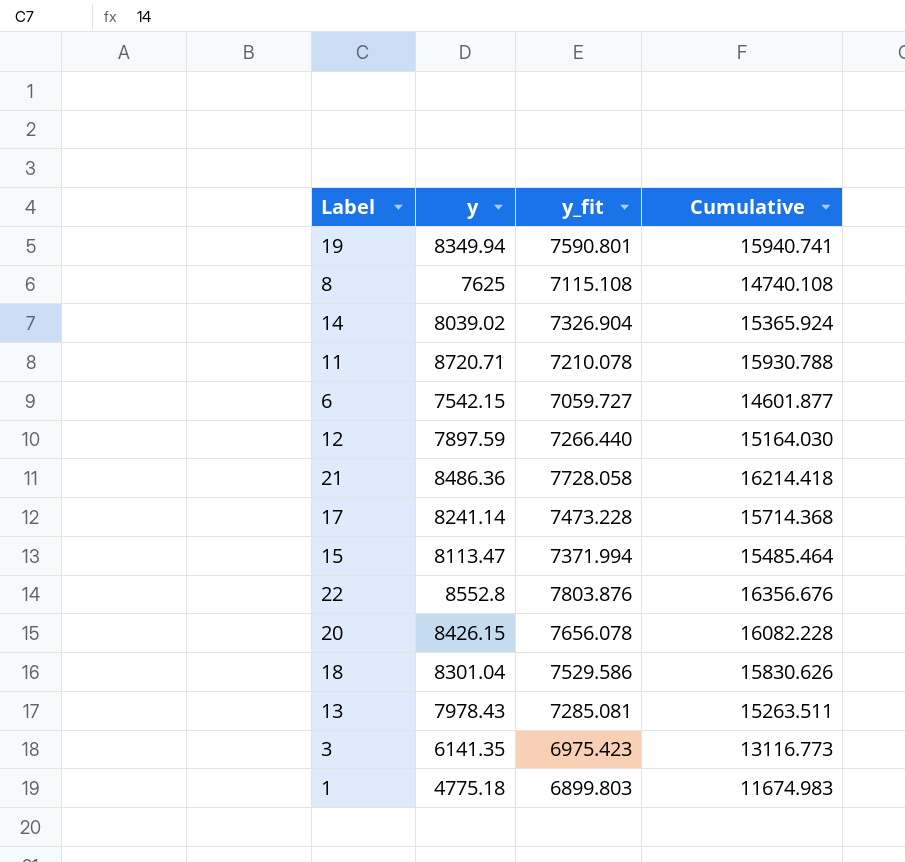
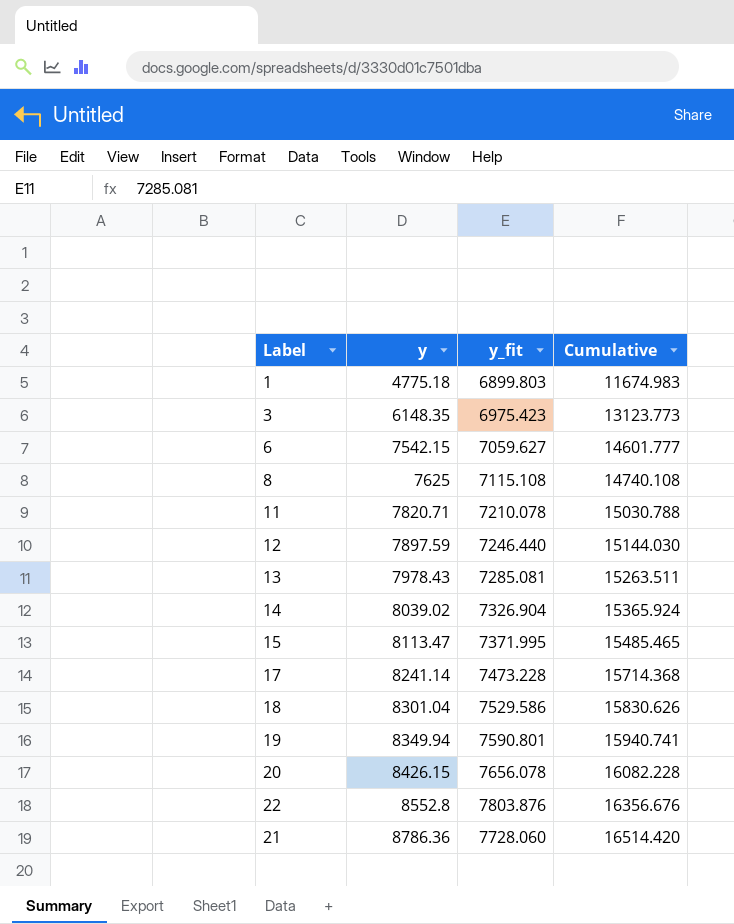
row order: none -> y ascending
3 | y: 6141.35 -> 6148.35
3 | Cumulative: 13116.773 -> 13123.773
6 | y_fit: 7059.727 -> 7059.627
6 | Cumulative: 14601.877 -> 14601.777
11 | y: 8720.71 -> 7820.71
11 | Cumulative: 15930.788 -> 15030.788
12 | y_fit: 7266.440 -> 7246.440
12 | Cumulative: 15164.030 -> 15144.030
15 | y_fit: 7371.994 -> 7371.995
15 | Cumulative: 15485.464 -> 15485.465
21 | y: 8486.36 -> 8786.36
21 | y_fit: 7728.058 -> 7728.060
21 | Cumulative: 16214.418 -> 16514.420

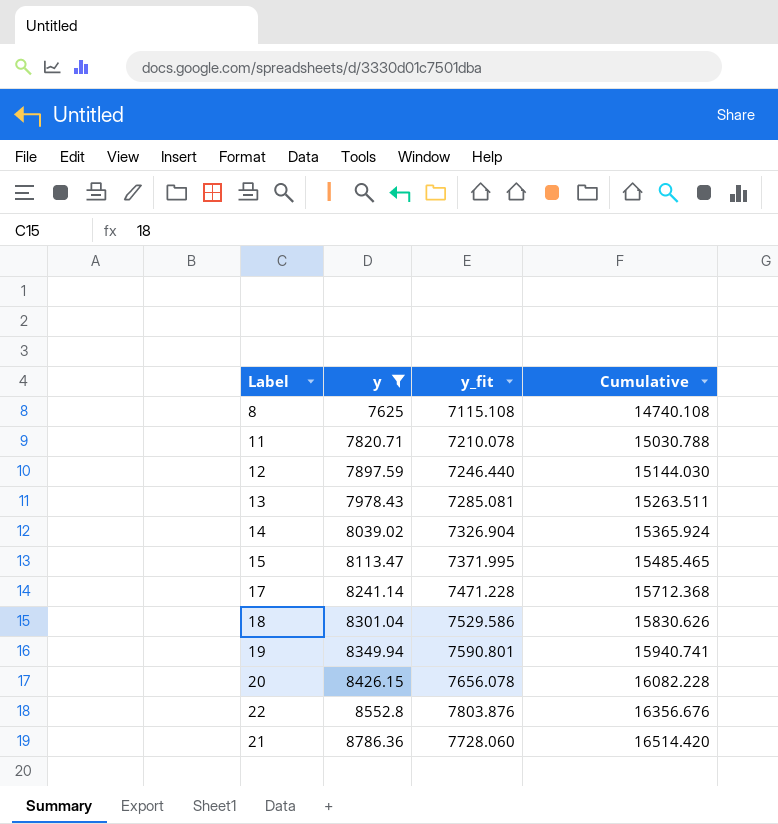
filter: none -> y >= 7625
17 | y_fit: 7473.228 -> 7471.228
17 | Cumulative: 15714.368 -> 15712.368

